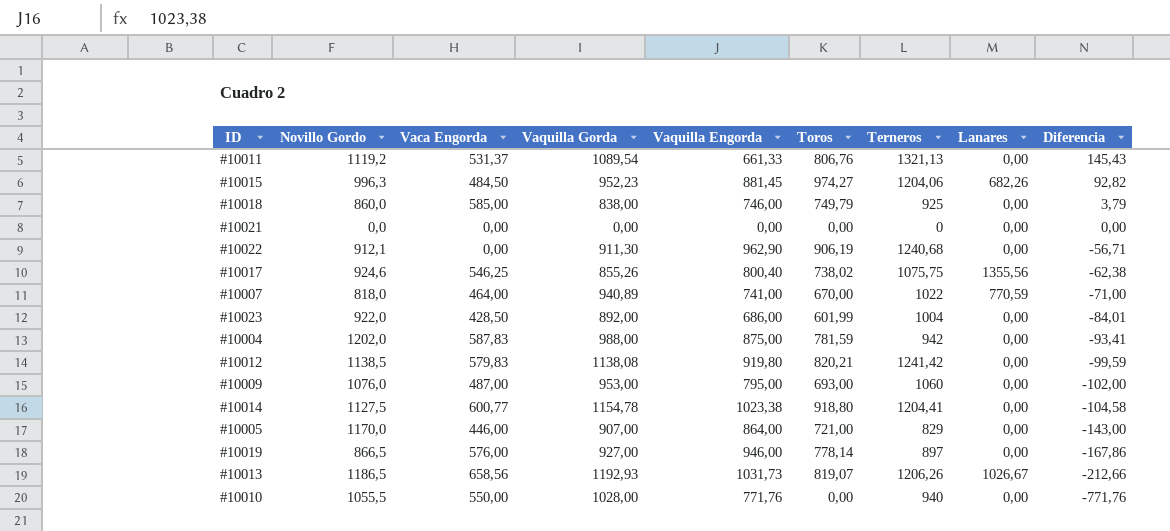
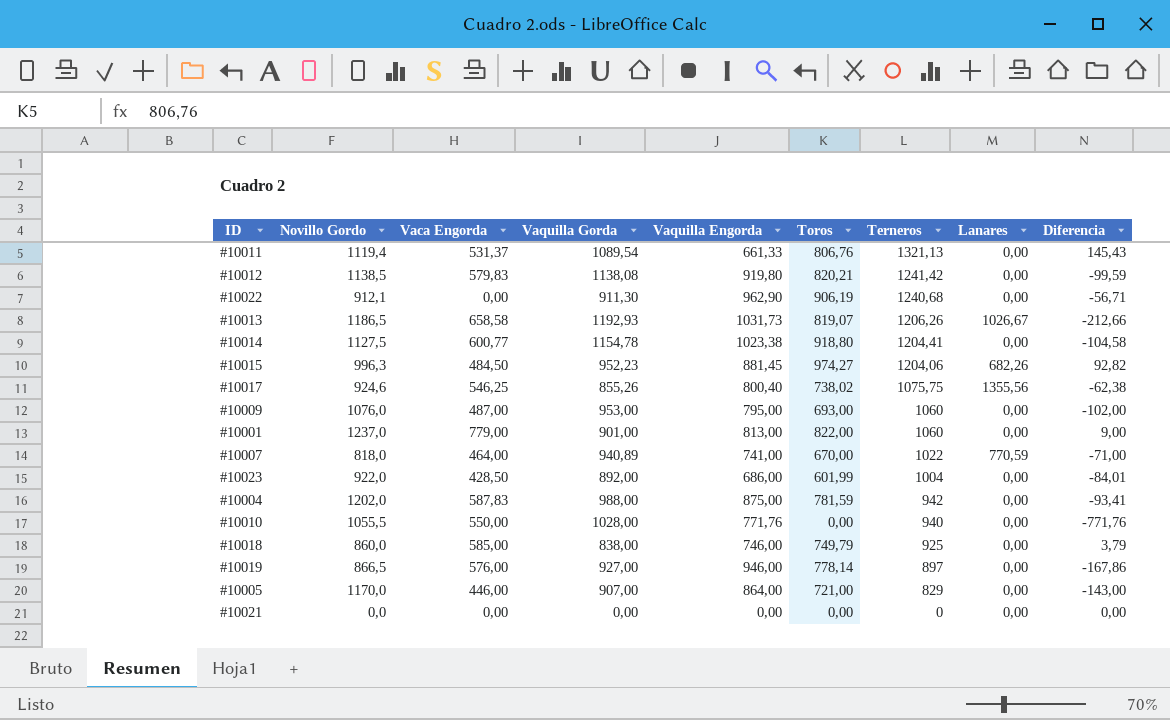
row order: Diferencia descending -> Terneros descending
#10011 | Novillo Gordo: 1119,2 -> 1119,4
#10013 | Vaca Engorda: 658,56 -> 658,58
row #10001: none -> 1237,0 | 779,00 | 901,00 | 813,00 | 822,00 | 1060 | 0,00 | 9,00

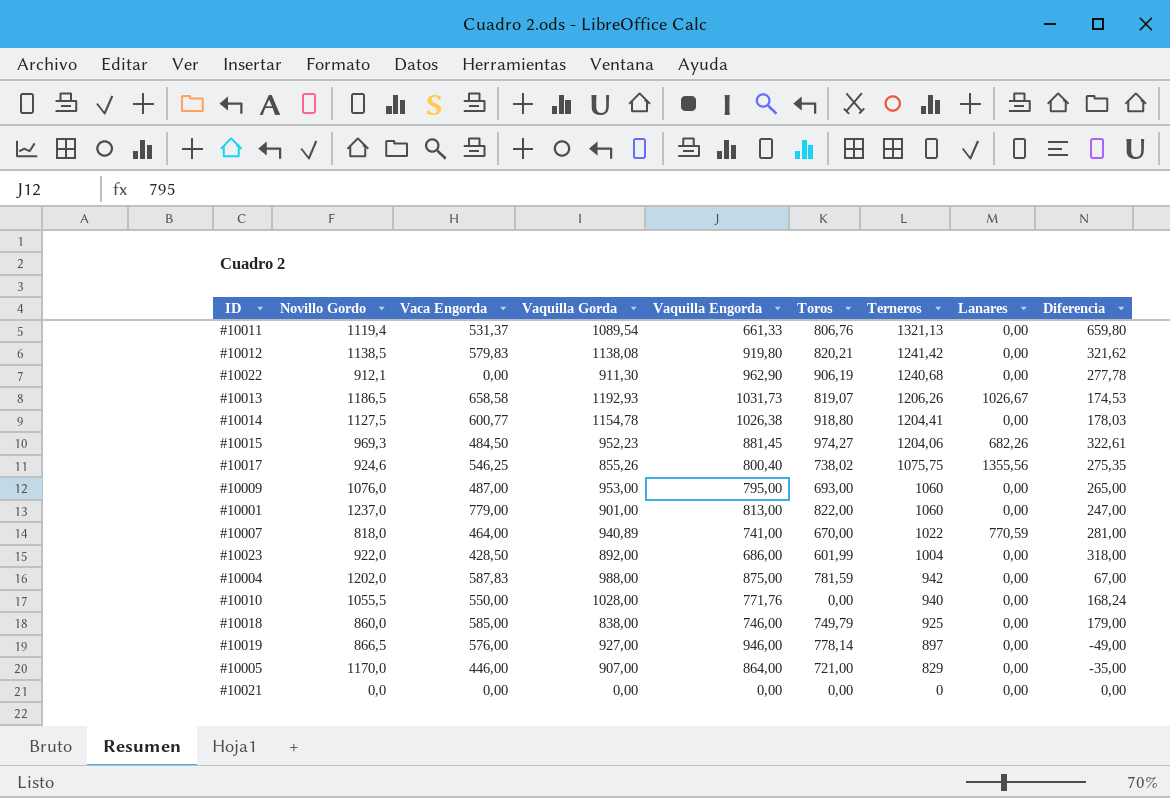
column Diferencia | formula: [Toros] - [Vaquilla Engorda] -> [Terneros] - [Vaquilla Engorda]
#10014 | Vaquilla Engorda: 1023,38 -> 1026,38
#10015 | Novillo Gordo: 996,3 -> 969,3

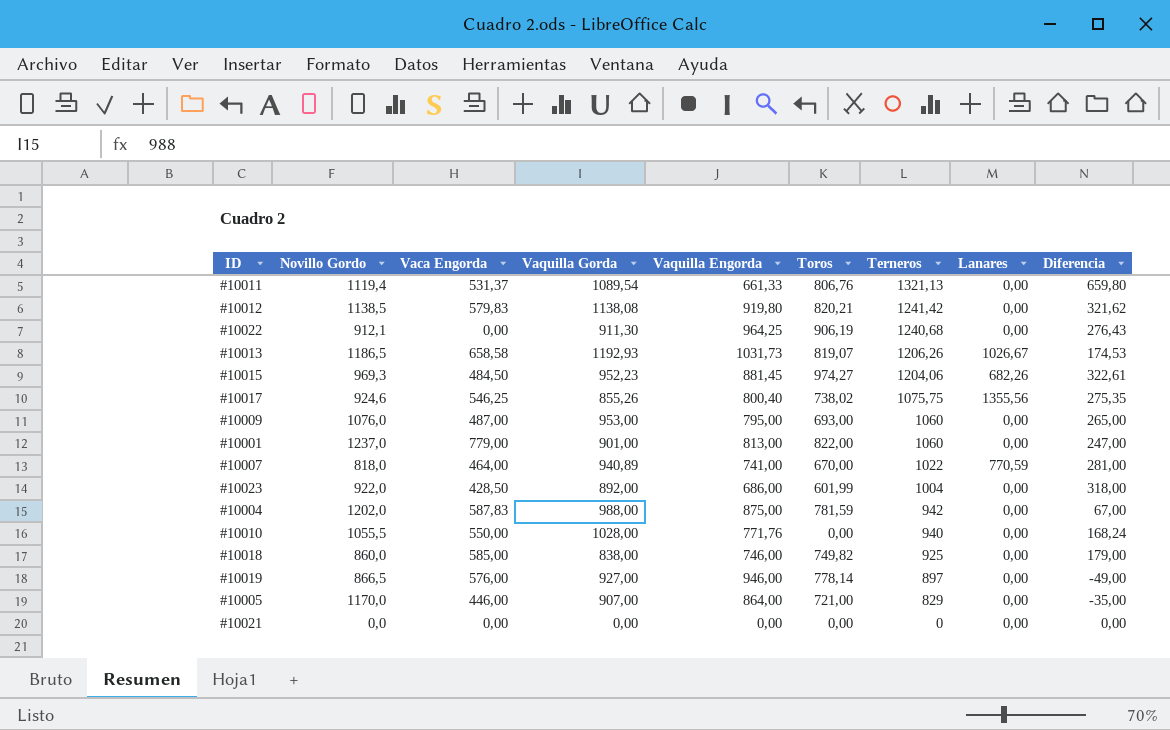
row #10014: 1127,5 | 600,77 | 1154,78 | 1026,38 | 918,80 | 1204,41 | 0,00 | 178,03 -> none
#10022 | Vaquilla Engorda: 962,90 -> 964,25
#10022 | Diferencia: 277,78 -> 276,43
#10018 | Toros: 749,79 -> 749,82

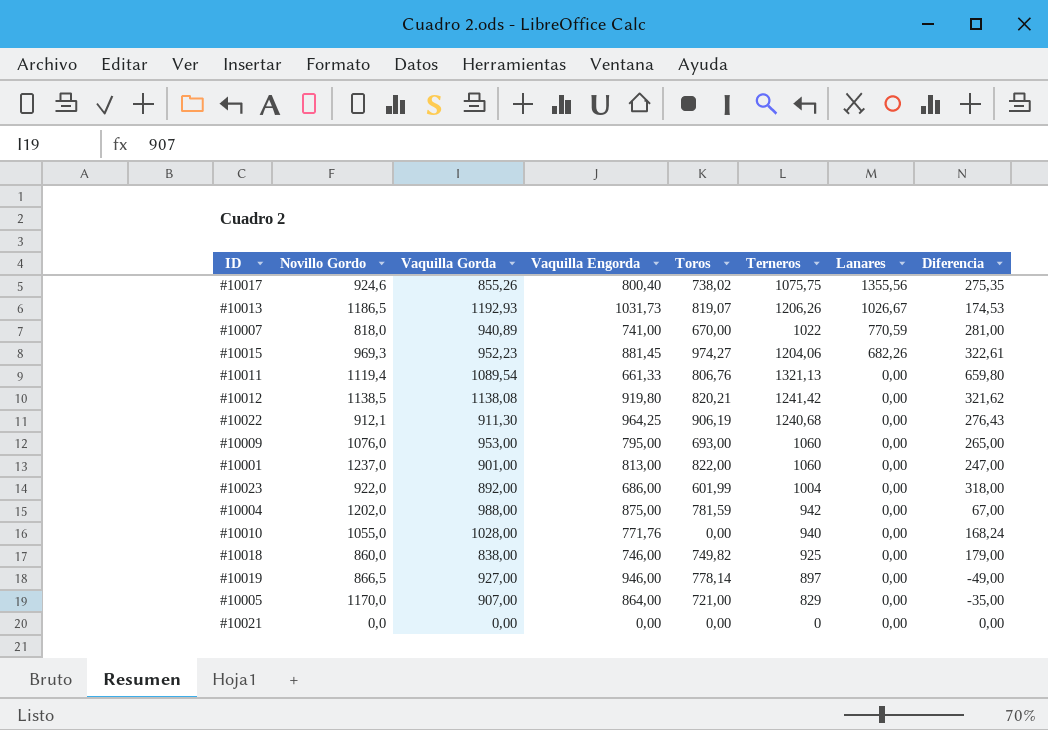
row order: Terneros descending -> Lanares descending
column Vaca Engorda | position: 3 -> none
#10010 | Novillo Gordo: 1055,5 -> 1055,0

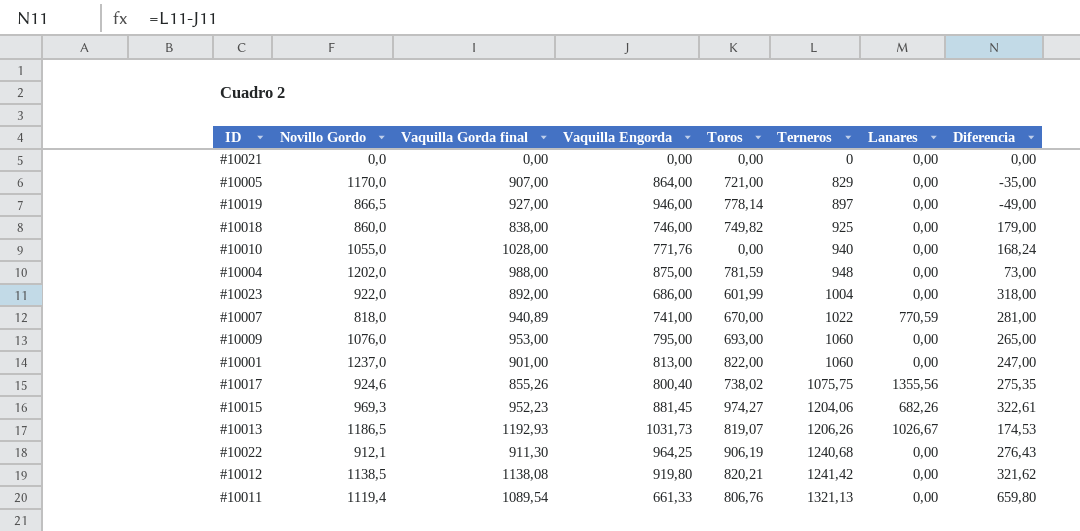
row order: Lanares descending -> Terneros ascending
column name: Vaquilla Gorda -> Vaquilla Gorda final
#10004 | Terneros: 942 -> 948
#10004 | Diferencia: 67,00 -> 73,00

